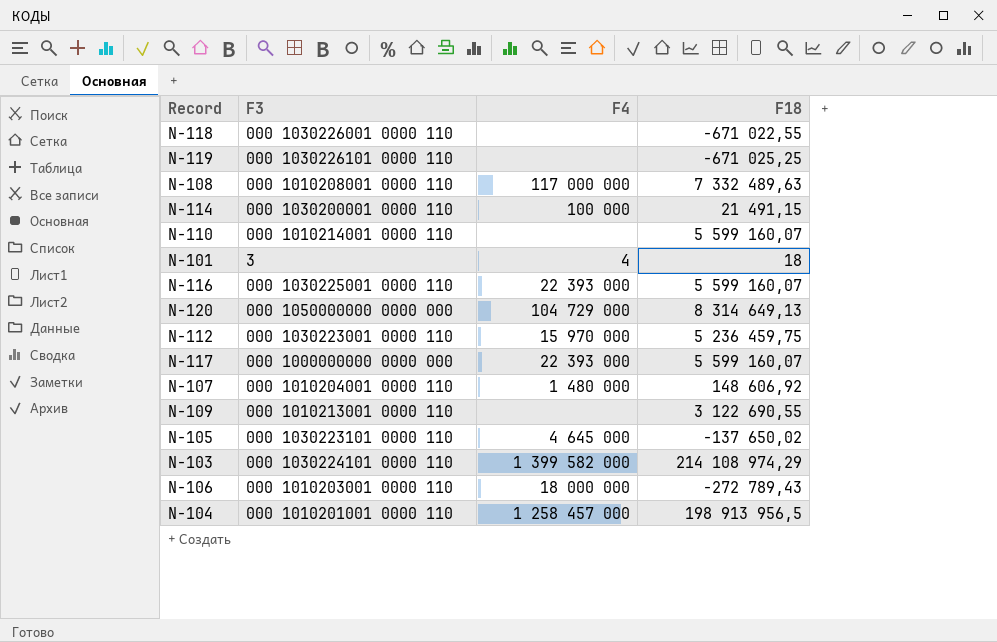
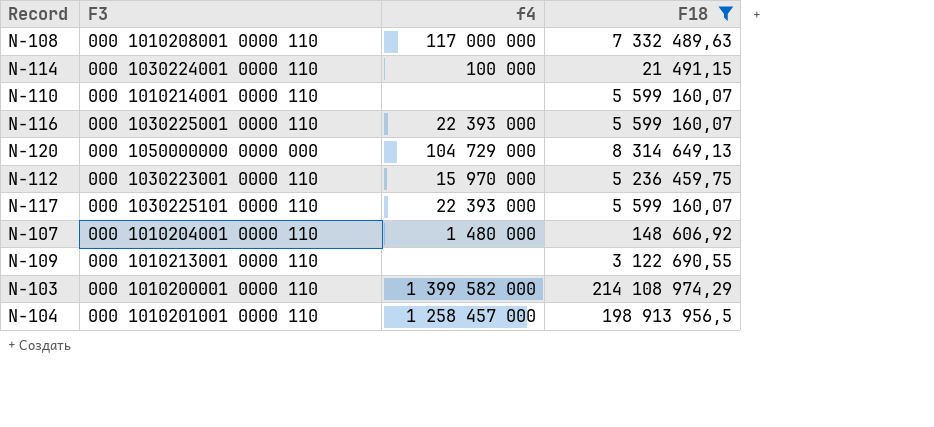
filter: none -> F18 >= 21 491,15
column name: F4 -> f4
N-114 | F3: 000 1030200001 0000 110 -> 000 1030224001 0000 110
N-117 | F3: 000 1000000000 0000 000 -> 000 1030225101 0000 110
N-103 | F3: 000 1030224101 0000 110 -> 000 1010200001 0000 110

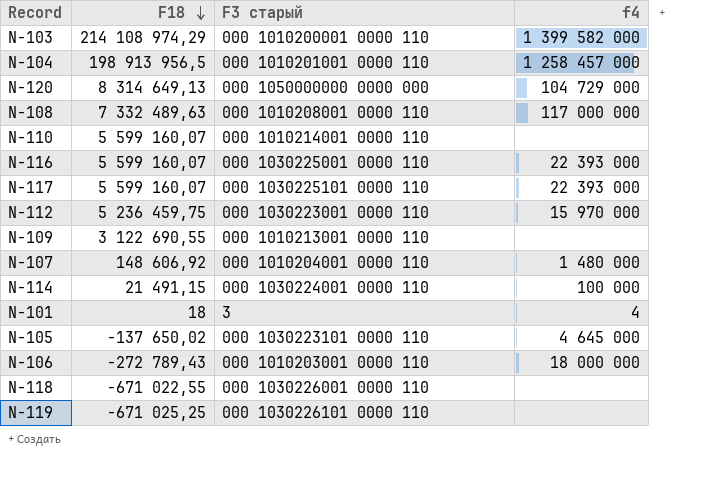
filter: F18 >= 21 491,15 -> none
row order: none -> F18 descending
column F18 | position: 4 -> 2
column name: F3 -> F3 старый

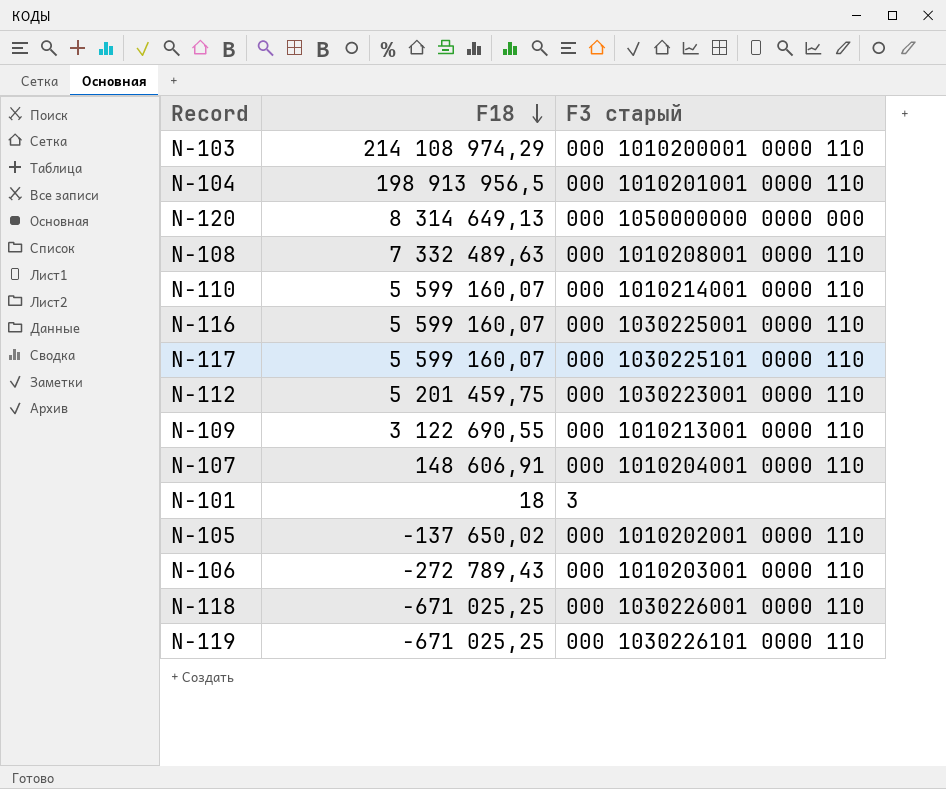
column f4 | position: 4 -> none
row N-114: 21 491,15 | 000 1030224001 0000 110 | 100 000 -> none
N-112 | F18: 5 236 459,75 -> 5 201 459,75
N-107 | F18: 148 606,92 -> 148 606,91
N-105 | F3 старый: 000 1030223101 0000 110 -> 000 1010202001 0000 110
N-118 | F18: -671 022,55 -> -671 025,25

